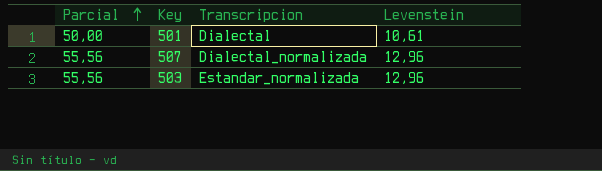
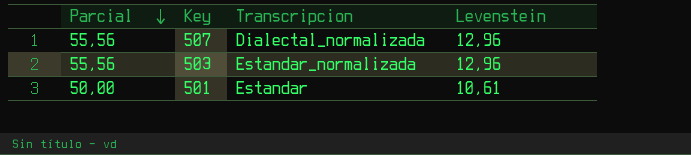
row order: Parcial ascending -> Parcial descending
501 | Transcripcion: Dialectal -> Estandar

